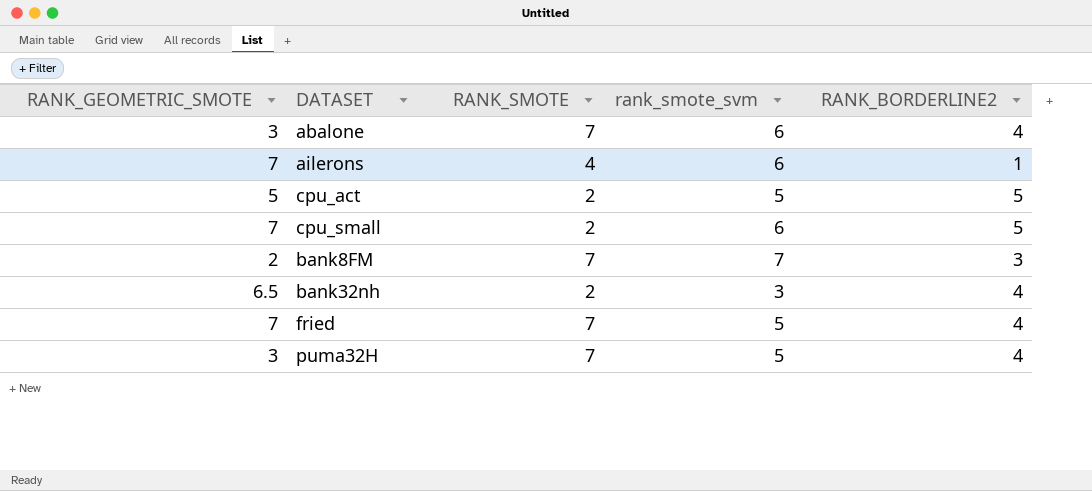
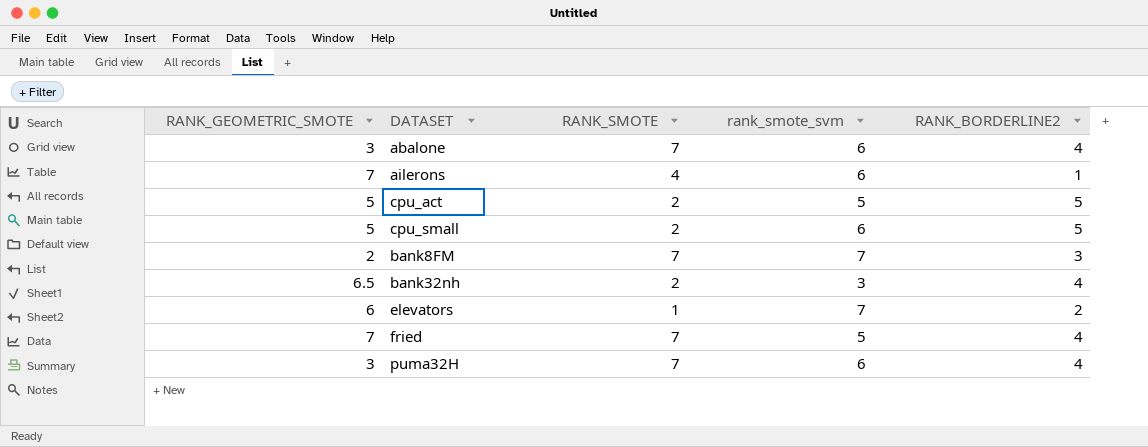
cpu_small | RANK_GEOMETRIC_SMOTE: 7 -> 5
row elevators: none -> 6 | 1 | 7 | 2
puma32H | rank_smote_svm: 5 -> 6

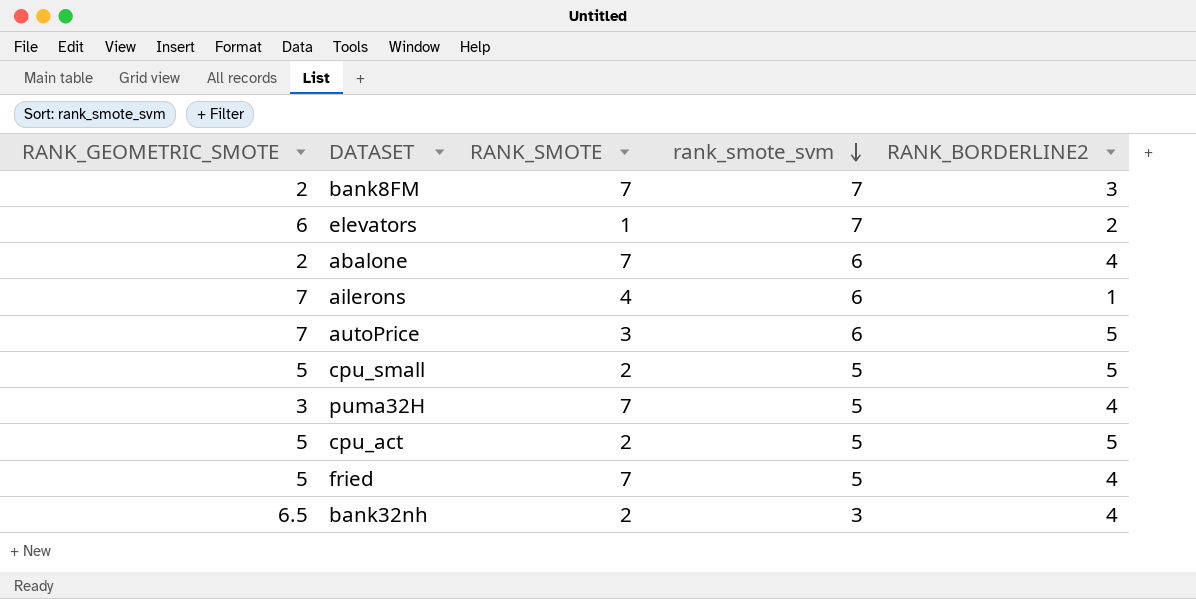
row order: none -> rank_smote_svm descending
abalone | RANK_GEOMETRIC_SMOTE: 3 -> 2
row autoPrice: none -> 7 | 3 | 6 | 5
cpu_small | rank_smote_svm: 6 -> 5
puma32H | rank_smote_svm: 6 -> 5
fried | RANK_GEOMETRIC_SMOTE: 7 -> 5

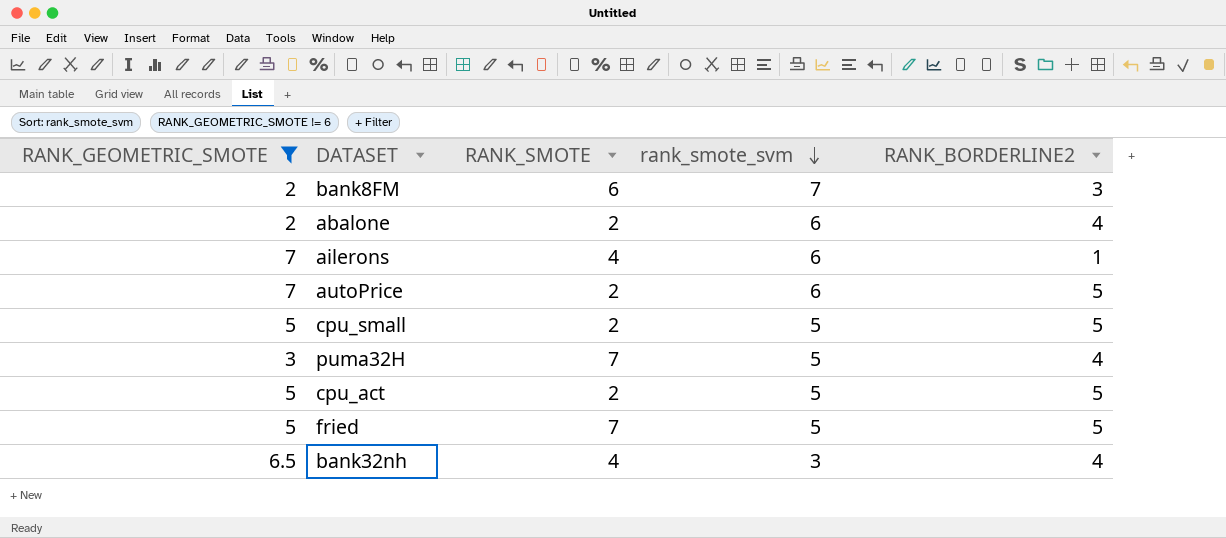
filter: none -> RANK_GEOMETRIC_SMOTE != 6
bank8FM | RANK_SMOTE: 7 -> 6
abalone | RANK_SMOTE: 7 -> 2
autoPrice | RANK_SMOTE: 3 -> 2
fried | RANK_BORDERLINE2: 4 -> 5
bank32nh | RANK_SMOTE: 2 -> 4

